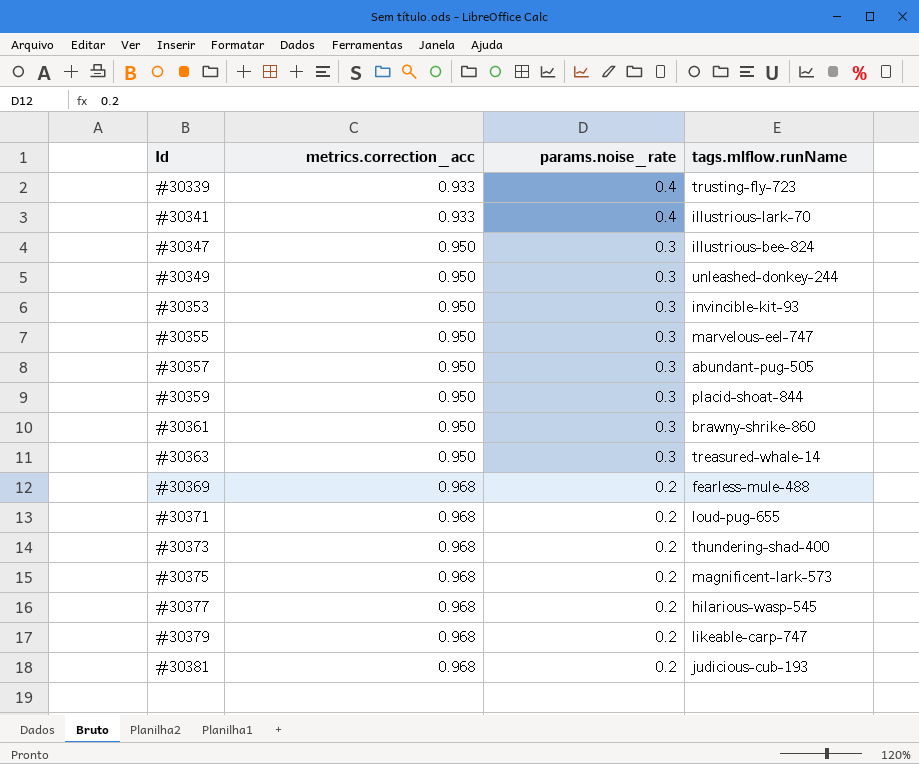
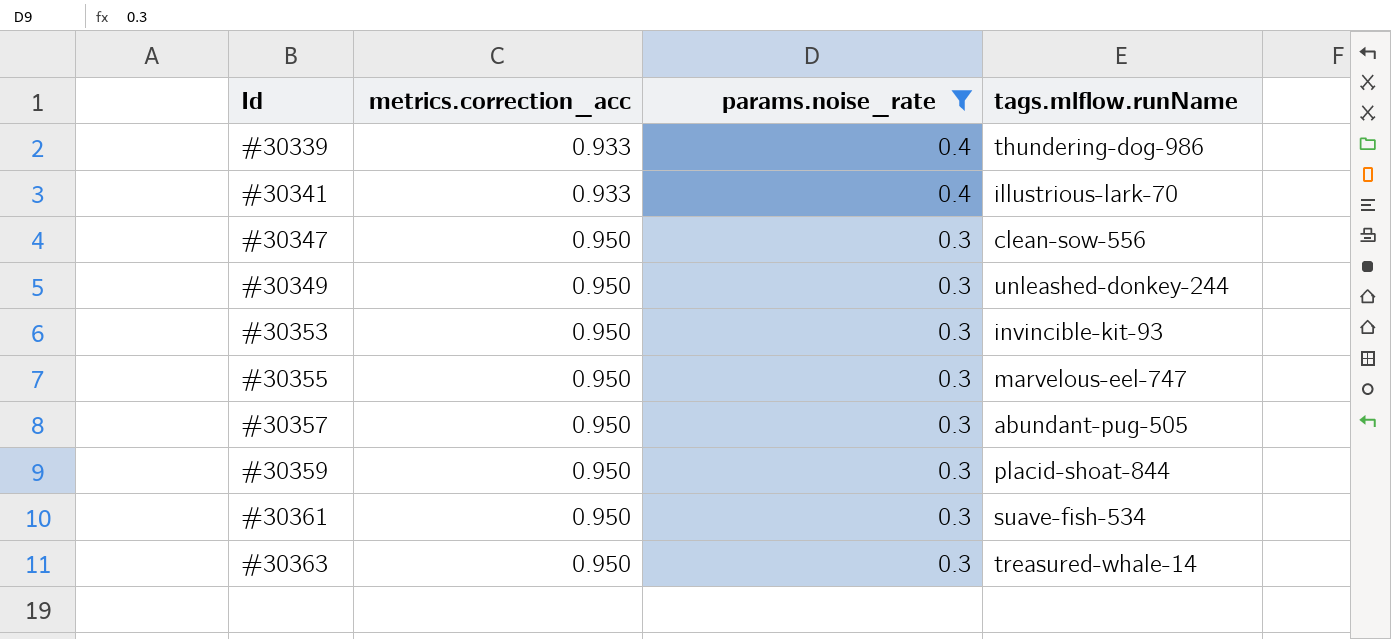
filter: none -> params.noise_rate != 0.2
#30339 | tags.mlflow.runName: trusting-fly-723 -> thundering-dog-986
#30347 | tags.mlflow.runName: illustrious-bee-824 -> clean-sow-556
#30361 | tags.mlflow.runName: brawny-shrike-860 -> suave-fish-534

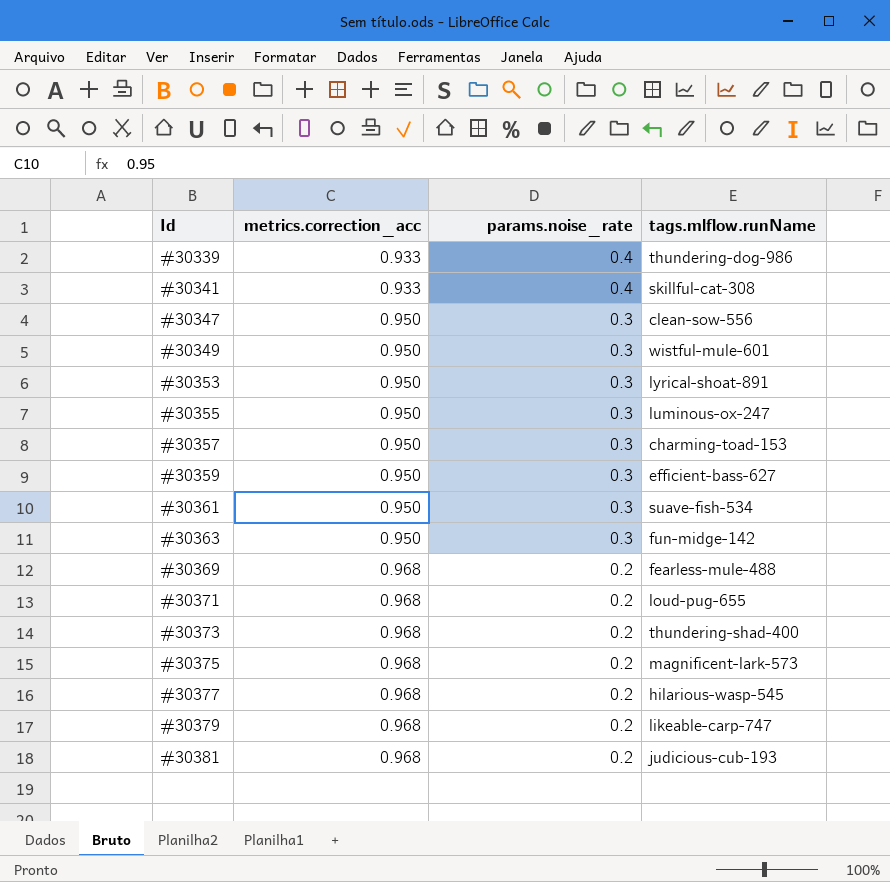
filter: params.noise_rate != 0.2 -> none
#30341 | tags.mlflow.runName: illustrious-lark-70 -> skillful-cat-308
#30349 | tags.mlflow.runName: unleashed-donkey-244 -> wistful-mule-601
#30353 | tags.mlflow.runName: invincible-kit-93 -> lyrical-shoat-891
#30355 | tags.mlflow.runName: marvelous-eel-747 -> luminous-ox-247
#30357 | tags.mlflow.runName: abundant-pug-505 -> charming-toad-153
#30359 | tags.mlflow.runName: placid-shoat-844 -> efficient-bass-627
#30363 | tags.mlflow.runName: treasured-whale-14 -> fun-midge-142

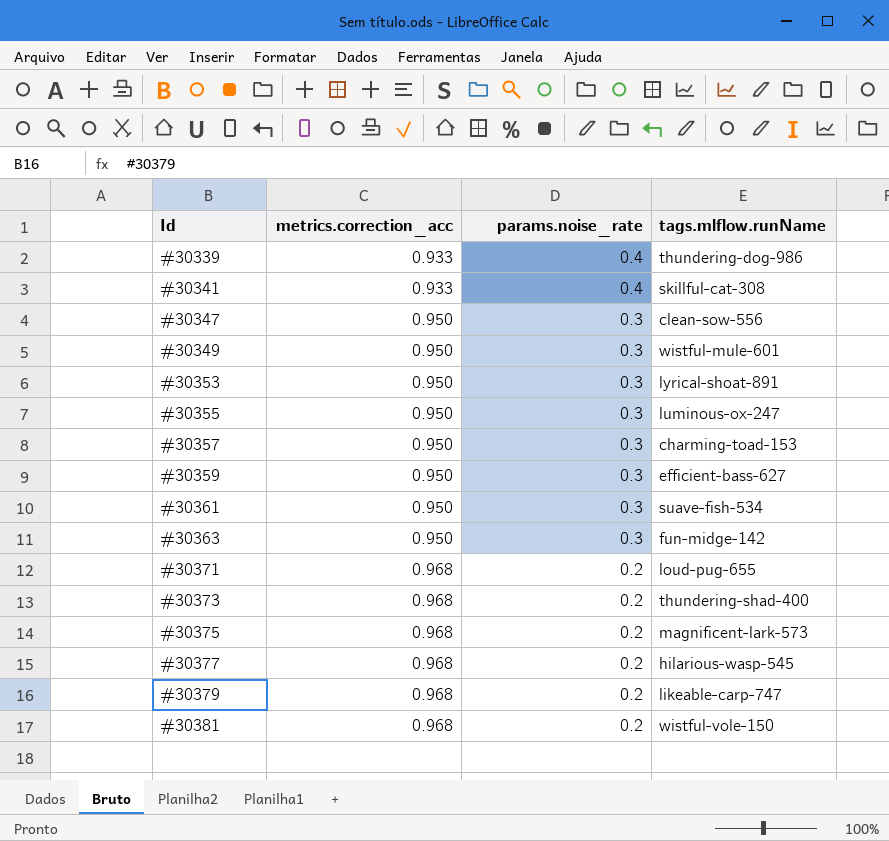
row #30369: 0.968 | 0.2 | fearless-mule-488 -> none
#30381 | tags.mlflow.runName: judicious-cub-193 -> wistful-vole-150

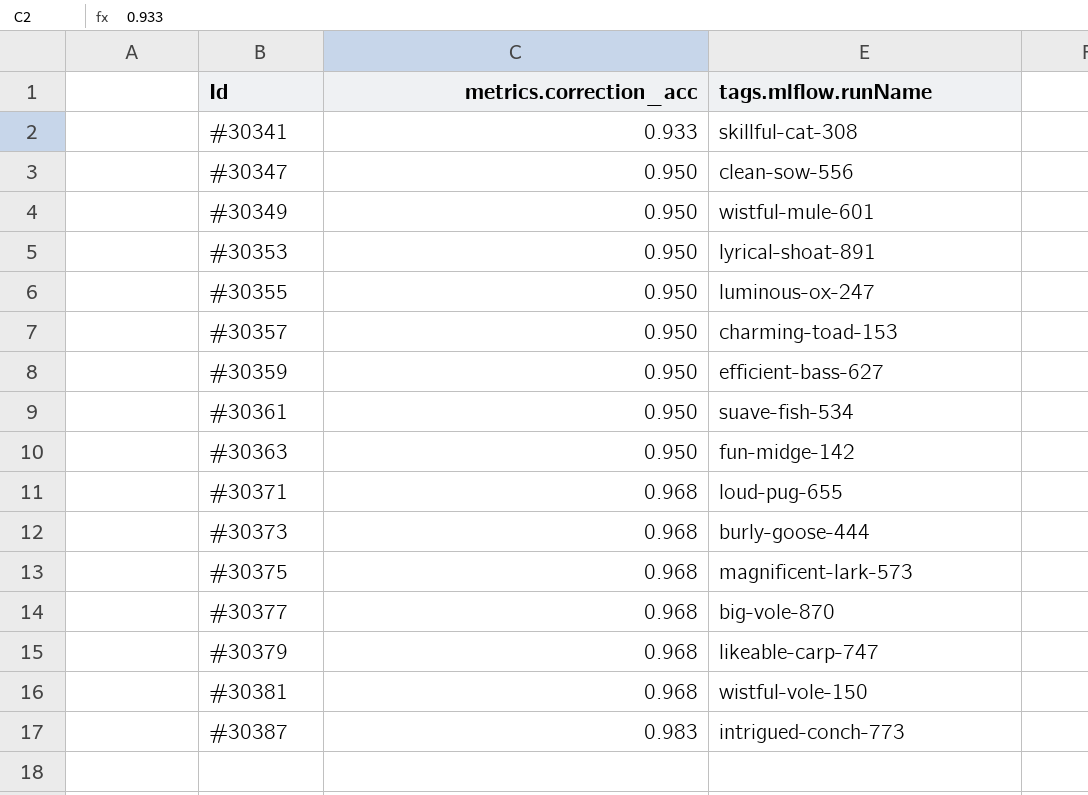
column params.noise_rate | position: 3 -> none
row #30339: 0.933 | 0.4 | thundering-dog-986 -> none
#30373 | tags.mlflow.runName: thundering-shad-400 -> burly-goose-444
#30377 | tags.mlflow.runName: hilarious-wasp-545 -> big-vole-870
row #30387: none -> 0.983 | intrigued-conch-773

